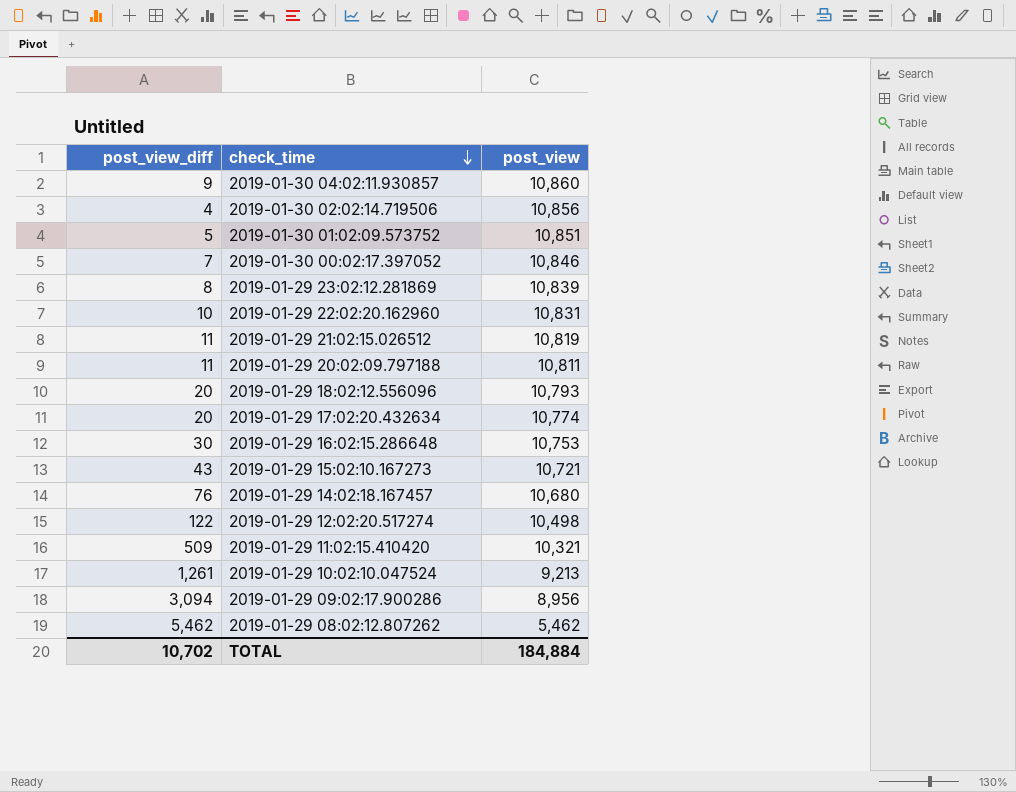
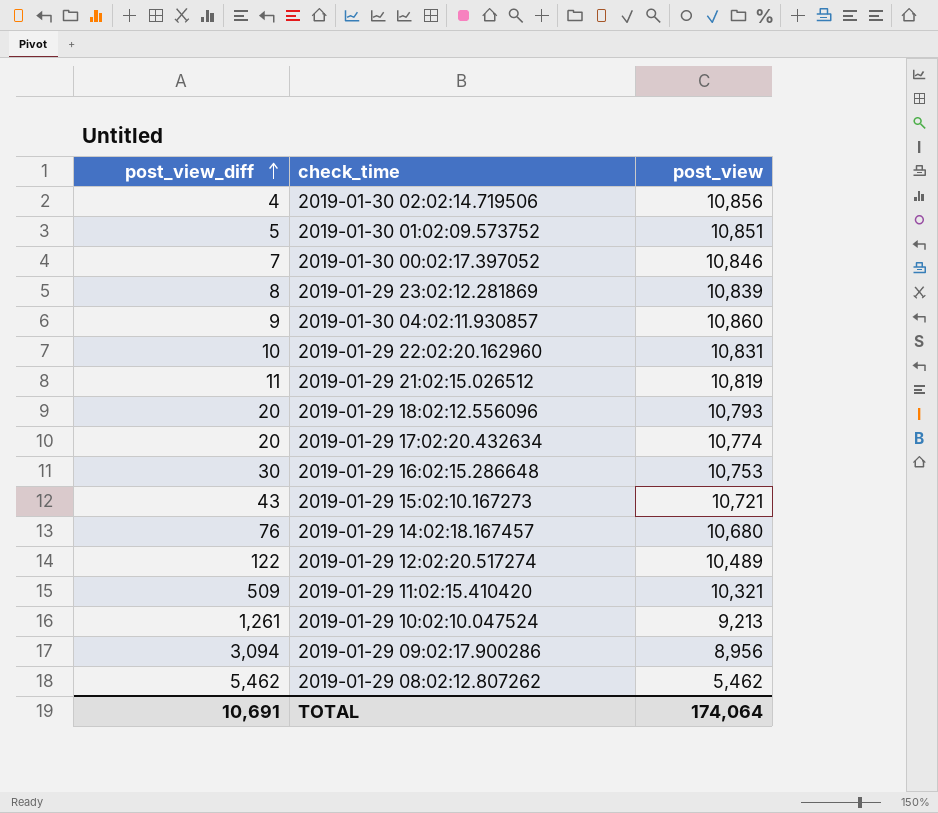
row order: check_time descending -> post_view_diff ascending
row 2019-01-29 20:02:09.797188: 11 | 10,811 -> none
2019-01-29 12:02:20.517274 | post_view: 10,498 -> 10,489
TOTAL | post_view_diff: 10,702 -> 10,691
TOTAL | post_view: 184,884 -> 174,064

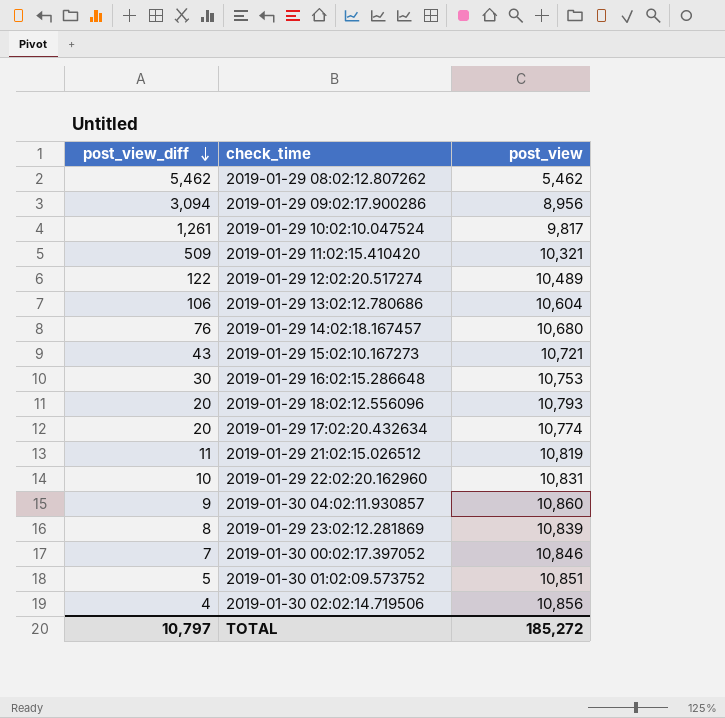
row order: post_view_diff ascending -> post_view_diff descending
2019-01-29 10:02:10.047524 | post_view: 9,213 -> 9,817
row 2019-01-29 13:02:12.780686: none -> 106 | 10,604
TOTAL | post_view_diff: 10,691 -> 10,797
TOTAL | post_view: 174,064 -> 185,272

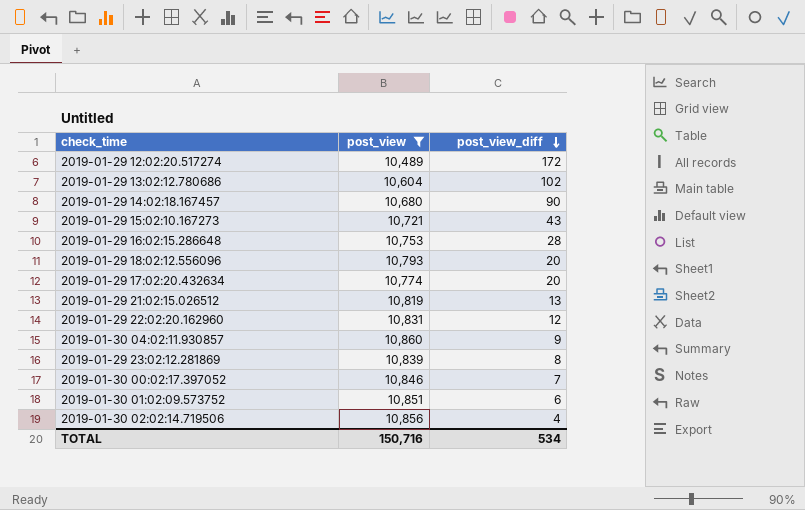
filter: none -> post_view >= 10,489
column post_view_diff | position: 1 -> 3
2019-01-29 12:02:20.517274 | post_view_diff: 122 -> 172
2019-01-29 13:02:12.780686 | post_view_diff: 106 -> 102
2019-01-29 14:02:18.167457 | post_view_diff: 76 -> 90
2019-01-29 16:02:15.286648 | post_view_diff: 30 -> 28
2019-01-29 21:02:15.026512 | post_view_diff: 11 -> 13
2019-01-29 22:02:20.162960 | post_view_diff: 10 -> 12
2019-01-30 01:02:09.573752 | post_view_diff: 5 -> 6
TOTAL | post_view: 185,272 -> 150,716
TOTAL | post_view_diff: 10,797 -> 534

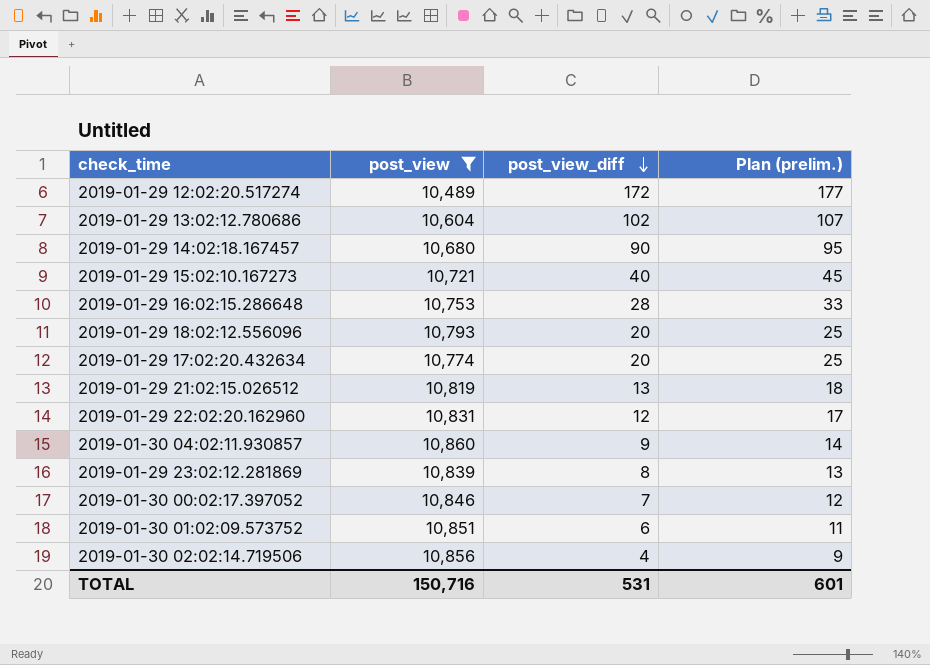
column Plan (prelim.) | formula: none -> [post_view_diff] + 5
2019-01-29 15:02:10.167273 | post_view_diff: 43 -> 40
TOTAL | post_view_diff: 534 -> 531

